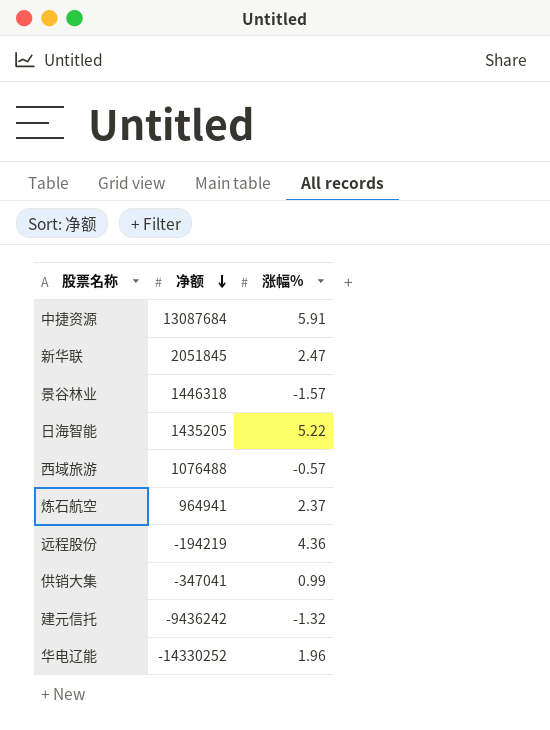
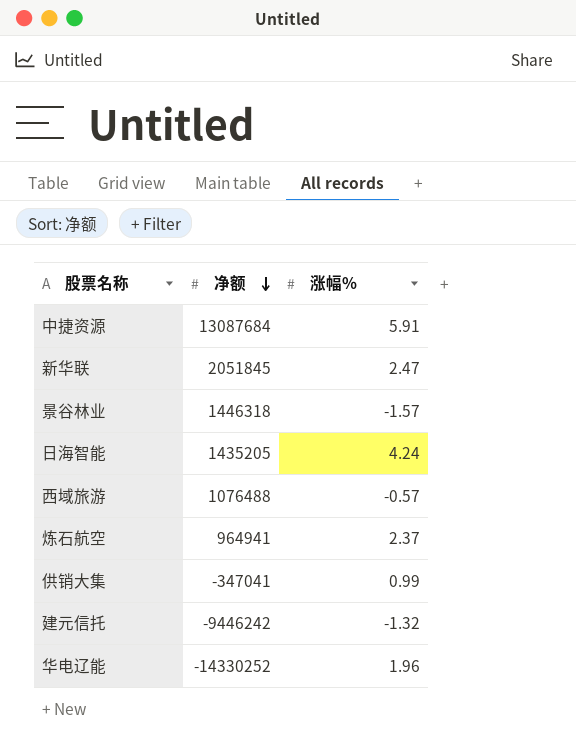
row 远程股份: -194219 | 4.36 -> none
日海智能 | 涨幅%: 5.22 -> 4.24
建元信托 | 净额: -9436242 -> -9446242

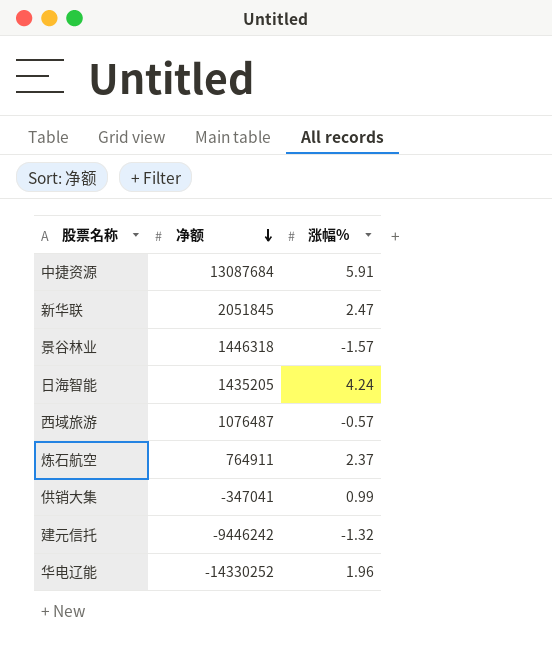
西域旅游 | 净额: 1076488 -> 1076487
炼石航空 | 净额: 964941 -> 764911

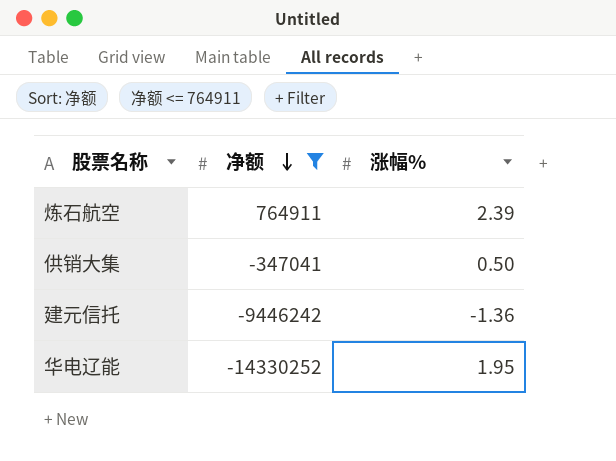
filter: none -> 净额 <= 764911
炼石航空 | 涨幅%: 2.37 -> 2.39
供销大集 | 涨幅%: 0.99 -> 0.50
建元信托 | 涨幅%: -1.32 -> -1.36
华电辽能 | 涨幅%: 1.96 -> 1.95

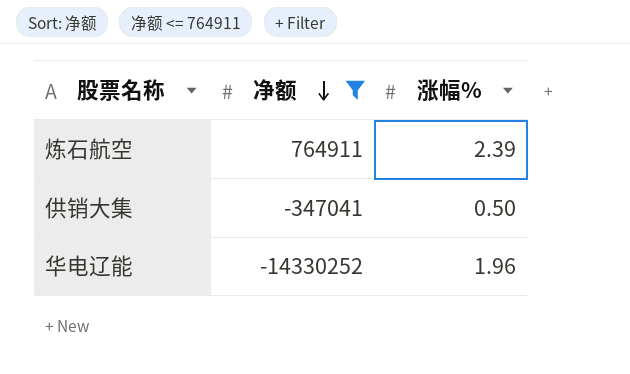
row 建元信托: -9446242 | -1.36 -> none
华电辽能 | 涨幅%: 1.95 -> 1.96

